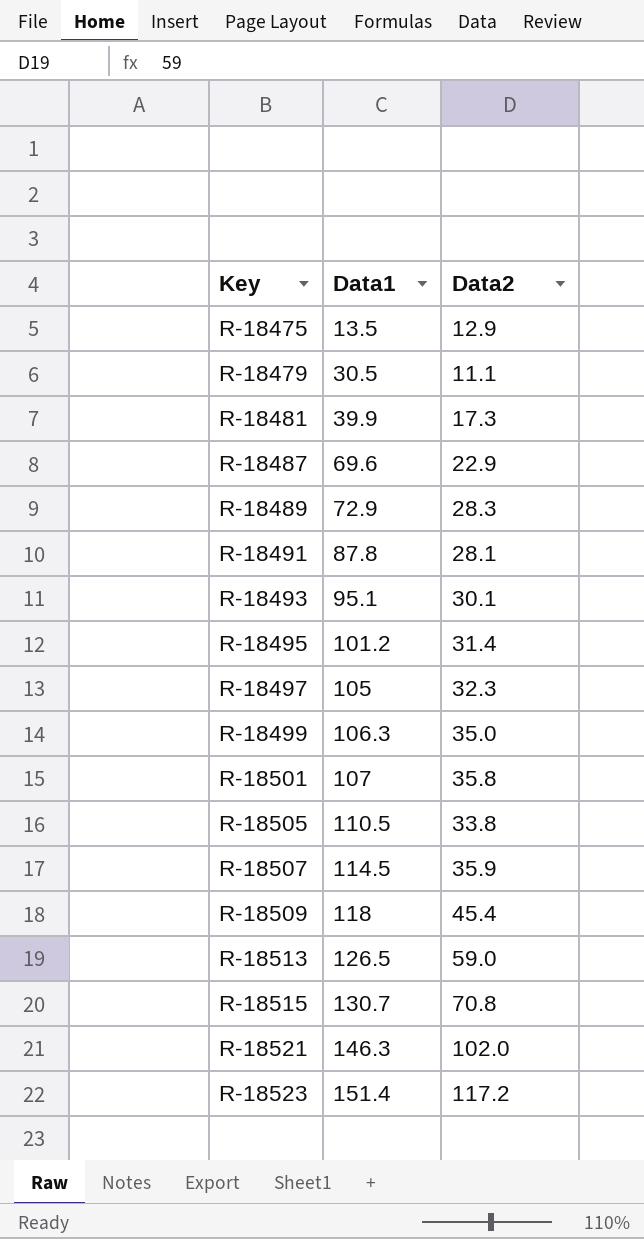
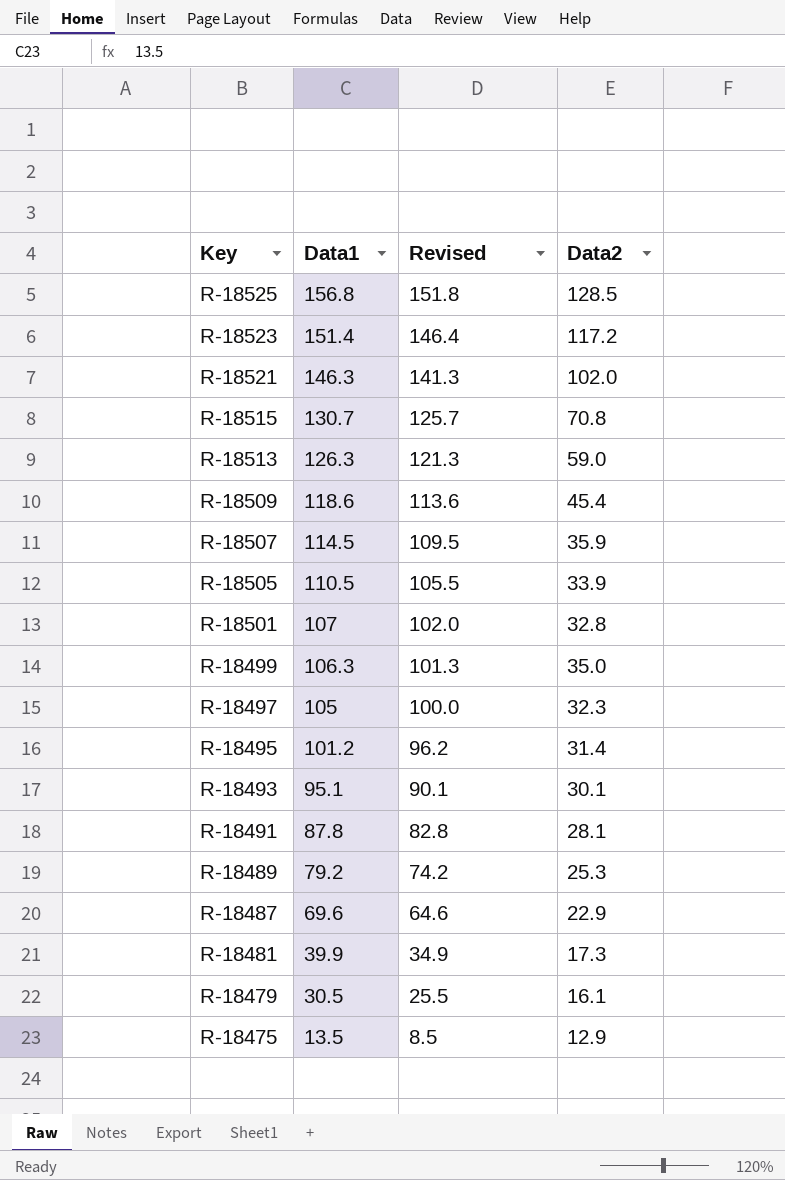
row order: Key ascending -> Key descending
column Revised | formula: none -> [Data1] - 5
row R-18525: none -> 156.8 | 151.8 | 128.5
R-18513 | Data1: 126.5 -> 126.3
R-18509 | Data1: 118 -> 118.6
R-18505 | Data2: 33.8 -> 33.9
R-18501 | Data2: 35.8 -> 32.8
R-18489 | Data1: 72.9 -> 79.2
R-18489 | Data2: 28.3 -> 25.3
R-18479 | Data2: 11.1 -> 16.1

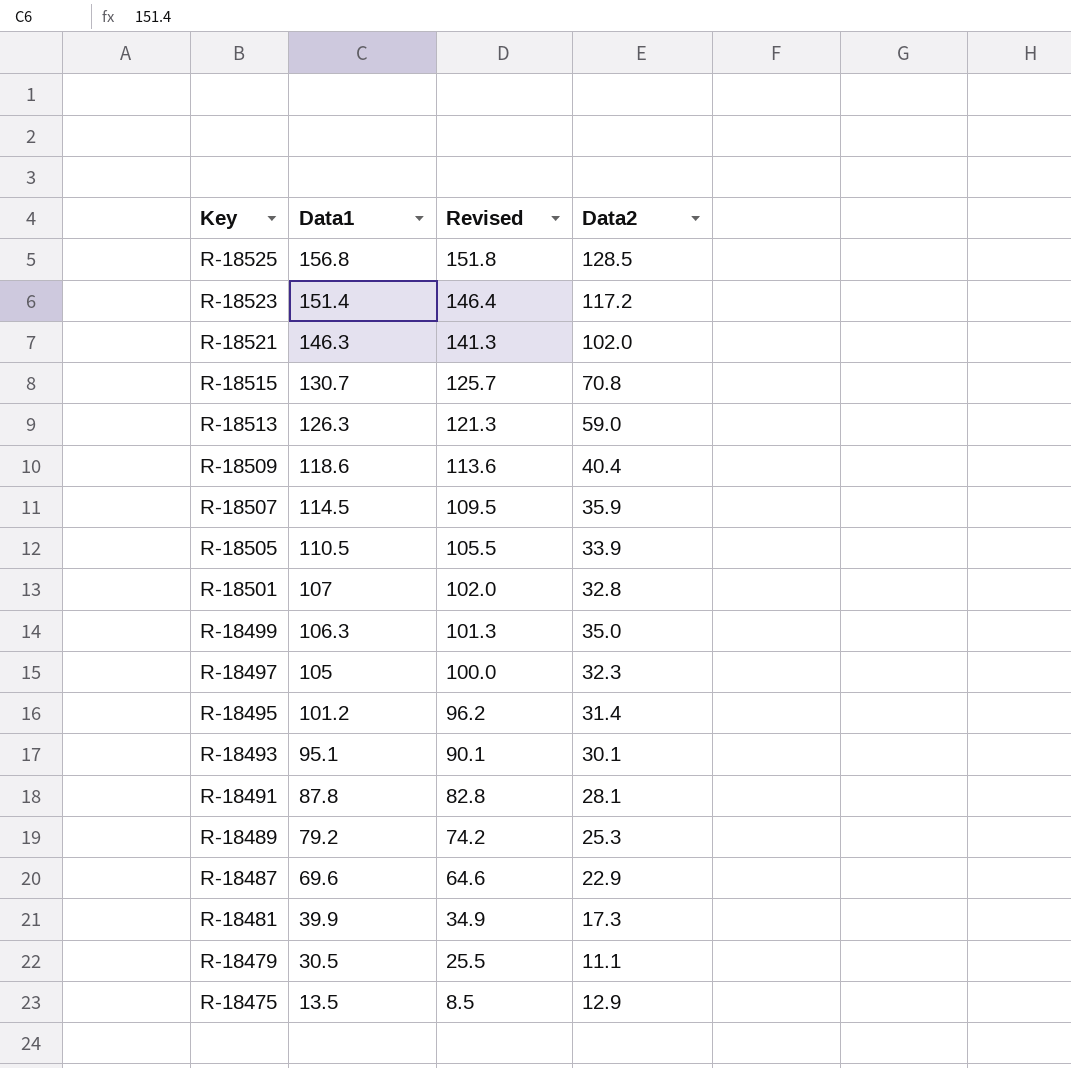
R-18509 | Data2: 45.4 -> 40.4
R-18479 | Data2: 16.1 -> 11.1

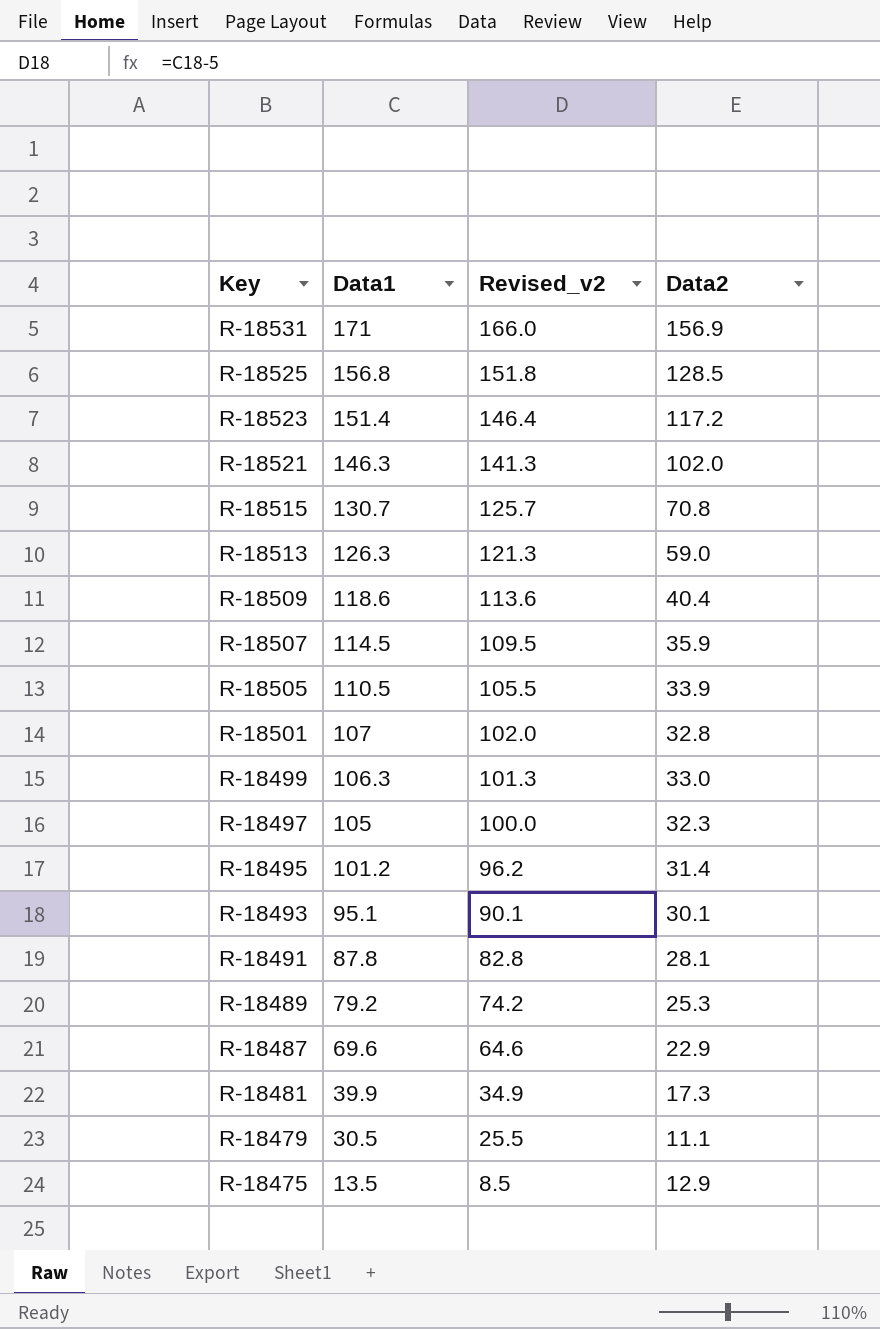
column name: Revised -> Revised_v2
row R-18531: none -> 171 | 166.0 | 156.9
R-18499 | Data2: 35.0 -> 33.0

